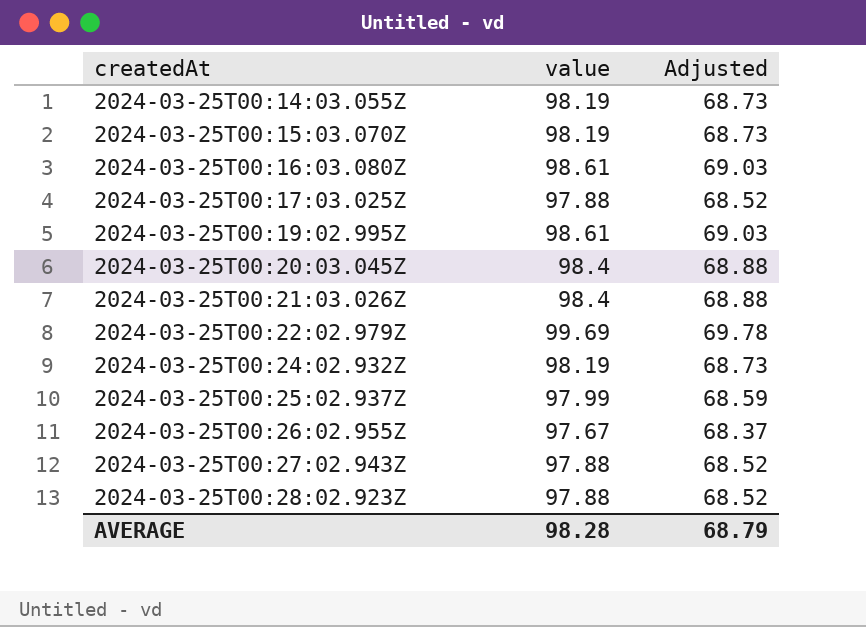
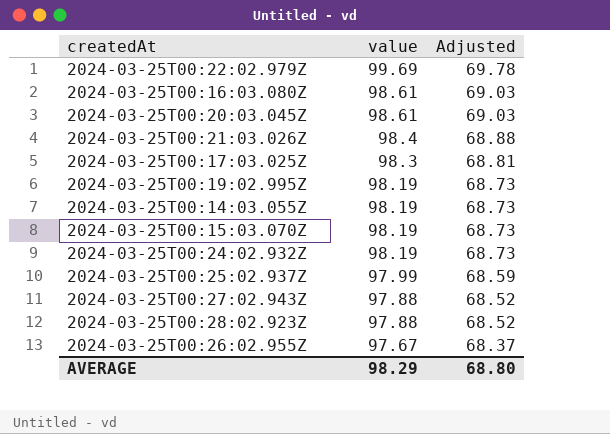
row order: createdAt ascending -> value descending
2024-03-25T00:20:03.045Z | value: 98.4 -> 98.61
2024-03-25T00:20:03.045Z | Adjusted: 68.88 -> 69.03
2024-03-25T00:17:03.025Z | value: 97.88 -> 98.3
2024-03-25T00:17:03.025Z | Adjusted: 68.52 -> 68.81
2024-03-25T00:19:02.995Z | value: 98.61 -> 98.19
2024-03-25T00:19:02.995Z | Adjusted: 69.03 -> 68.73
AVERAGE | value: 98.28 -> 98.29
AVERAGE | Adjusted: 68.79 -> 68.80

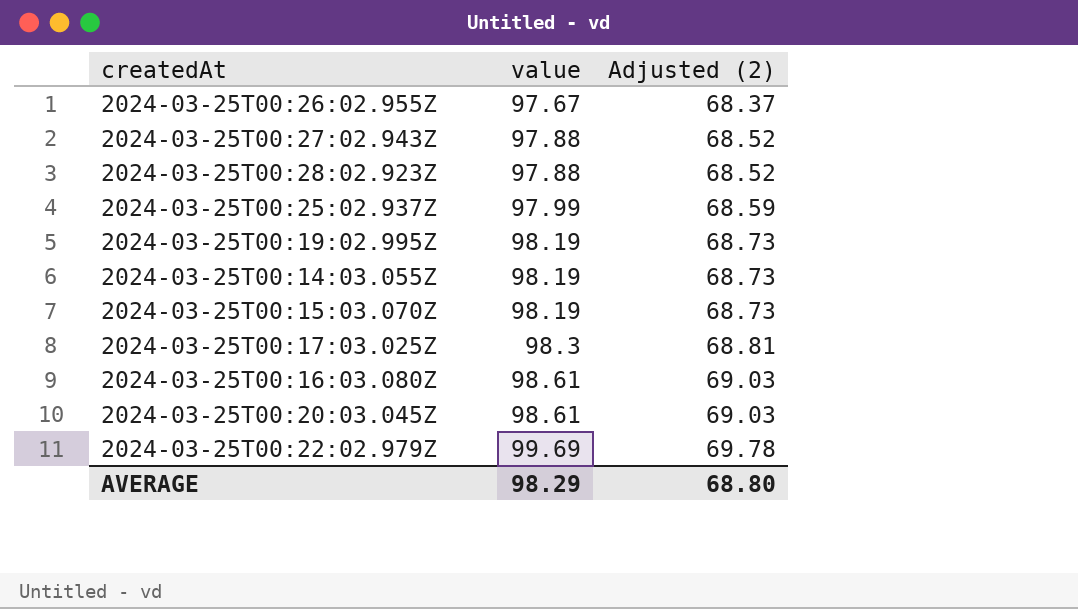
row order: value descending -> value ascending
column name: Adjusted -> Adjusted (2)
row 2024-03-25T00:21:03.026Z: 98.4 | 68.88 -> none
row 2024-03-25T00:24:02.932Z: 98.19 | 68.73 -> none

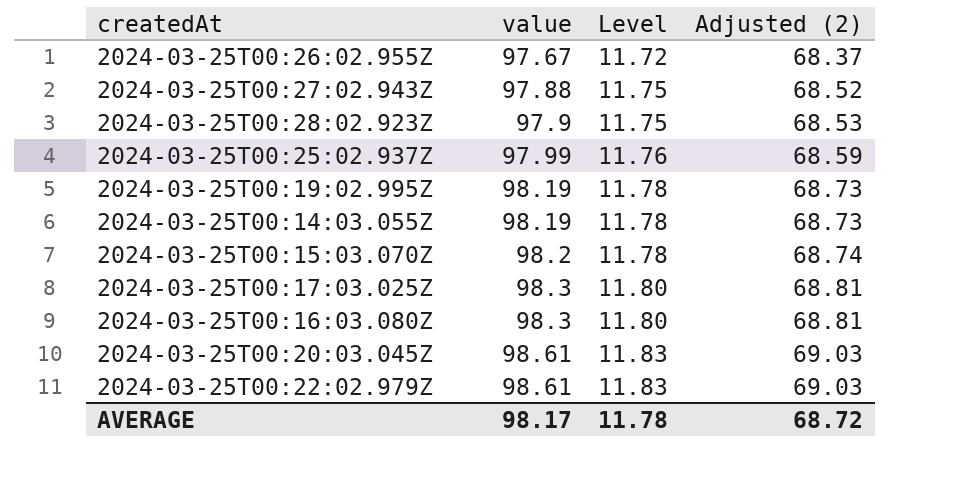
column Level | formula: none -> [value] * 0.12
2024-03-25T00:28:02.923Z | value: 97.88 -> 97.9
2024-03-25T00:28:02.923Z | Adjusted (2): 68.52 -> 68.53
2024-03-25T00:15:03.070Z | value: 98.19 -> 98.2
2024-03-25T00:15:03.070Z | Adjusted (2): 68.73 -> 68.74
2024-03-25T00:16:03.080Z | value: 98.61 -> 98.3
2024-03-25T00:16:03.080Z | Adjusted (2): 69.03 -> 68.81
2024-03-25T00:22:02.979Z | value: 99.69 -> 98.61
2024-03-25T00:22:02.979Z | Adjusted (2): 69.78 -> 69.03
AVERAGE | value: 98.29 -> 98.17
AVERAGE | Adjusted (2): 68.80 -> 68.72

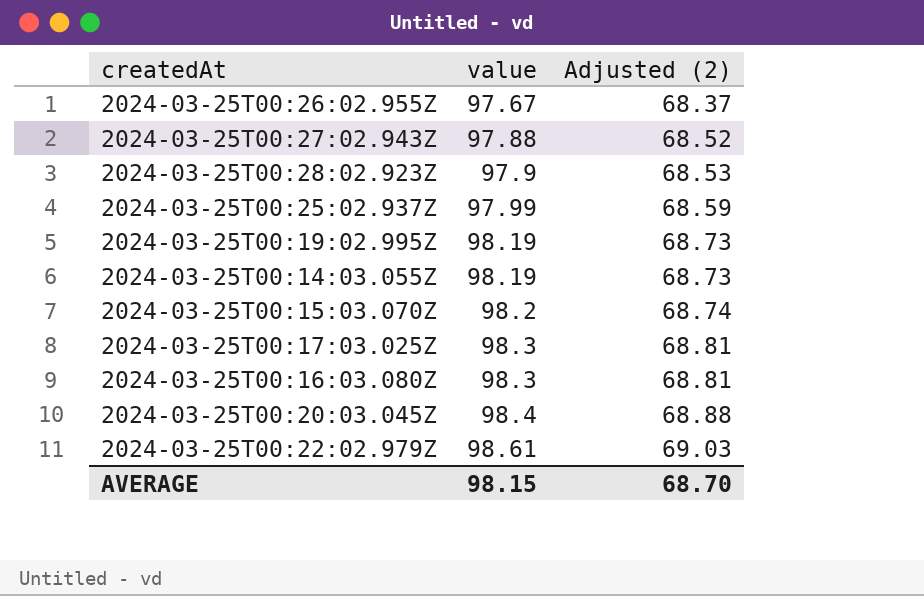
column Level | formula: [value] * 0.12 -> none
2024-03-25T00:20:03.045Z | value: 98.61 -> 98.4
2024-03-25T00:20:03.045Z | Adjusted (2): 69.03 -> 68.88
AVERAGE | value: 98.17 -> 98.15
AVERAGE | Adjusted (2): 68.72 -> 68.70

